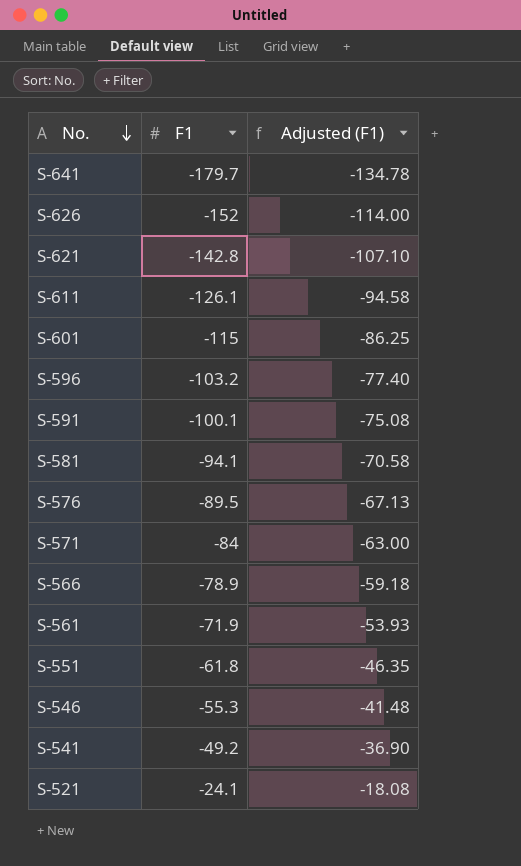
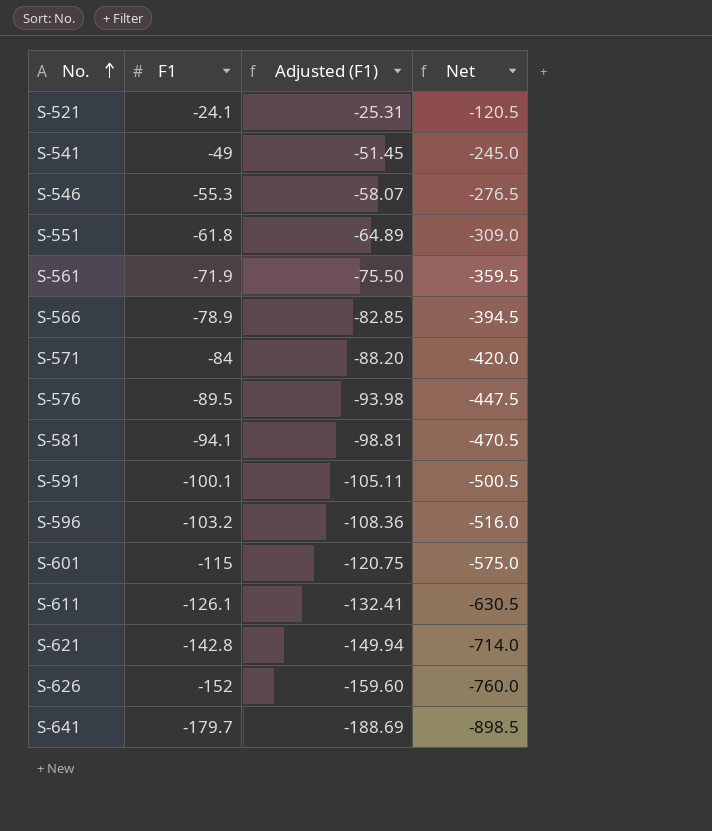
row order: No. descending -> No. ascending
column Adjusted (F1) | formula: [F1] * 0.75 -> [F1] * 1.05
column Net | formula: none -> [F1] * 5
S-541 | F1: -49.2 -> -49

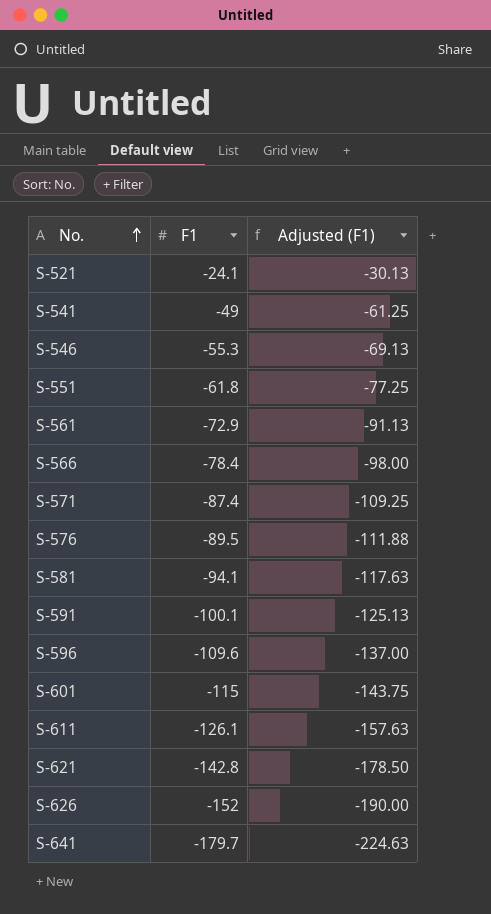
column Net | formula: [F1] * 5 -> none
column Adjusted (F1) | formula: [F1] * 1.05 -> [F1] * 1.25
S-561 | F1: -71.9 -> -72.9
S-566 | F1: -78.9 -> -78.4
S-571 | F1: -84 -> -87.4
S-596 | F1: -103.2 -> -109.6

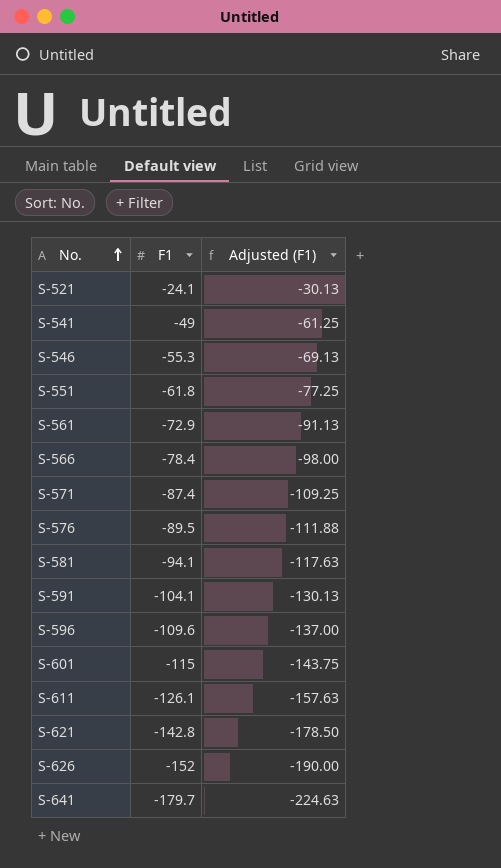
S-591 | F1: -100.1 -> -104.1
S-591 | Adjusted (F1): -125.13 -> -130.13

